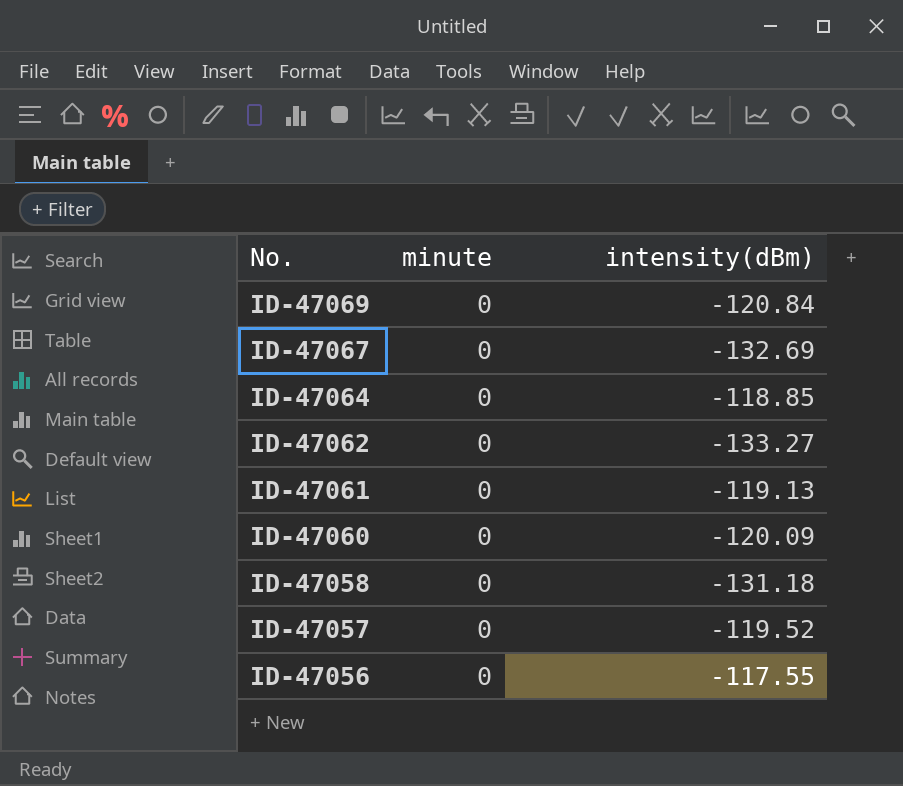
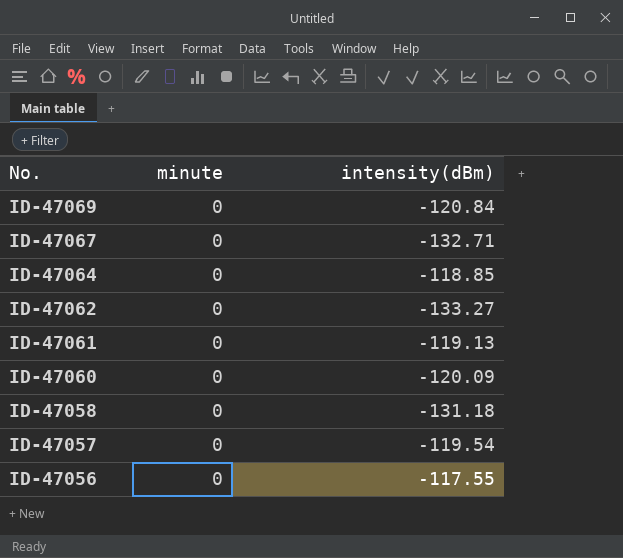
ID-47067 | intensity(dBm): -132.69 -> -132.71
ID-47057 | intensity(dBm): -119.52 -> -119.54

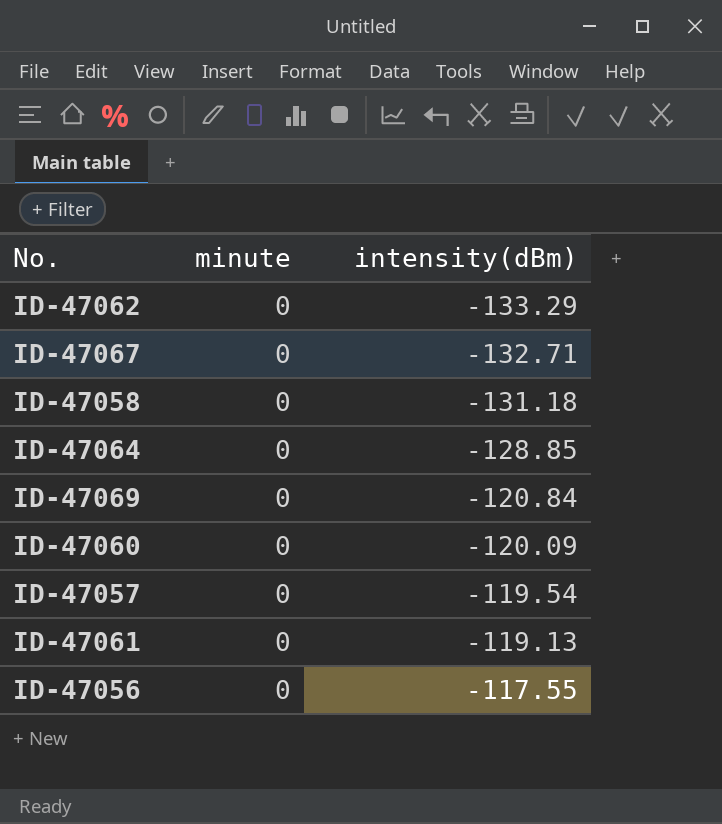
row order: No. descending -> intensity(dBm) ascending
ID-47062 | intensity(dBm): -133.27 -> -133.29
ID-47064 | intensity(dBm): -118.85 -> -128.85

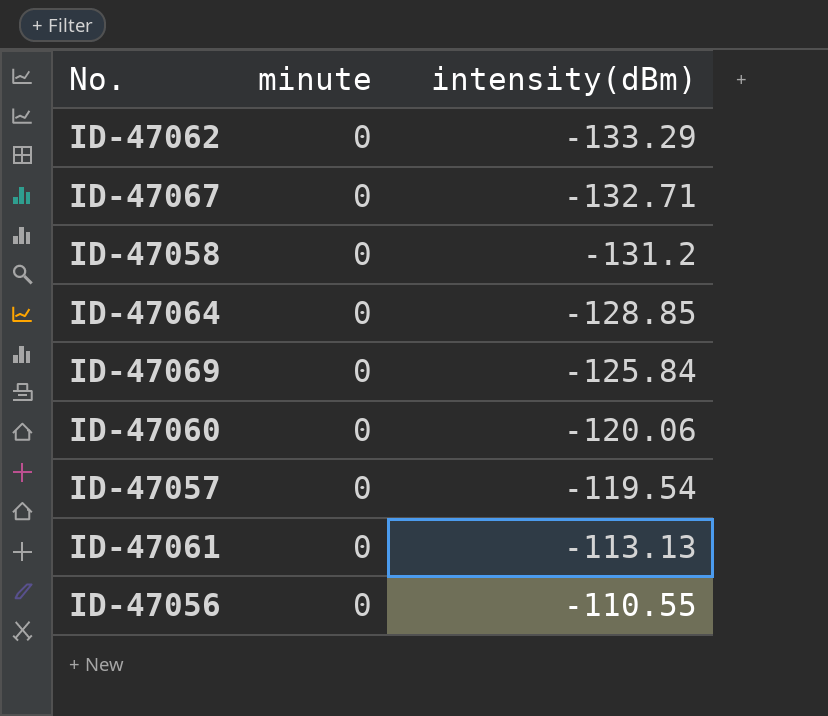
ID-47058 | intensity(dBm): -131.18 -> -131.2
ID-47069 | intensity(dBm): -120.84 -> -125.84
ID-47060 | intensity(dBm): -120.09 -> -120.06
ID-47061 | intensity(dBm): -119.13 -> -113.13
ID-47056 | intensity(dBm): -117.55 -> -110.55

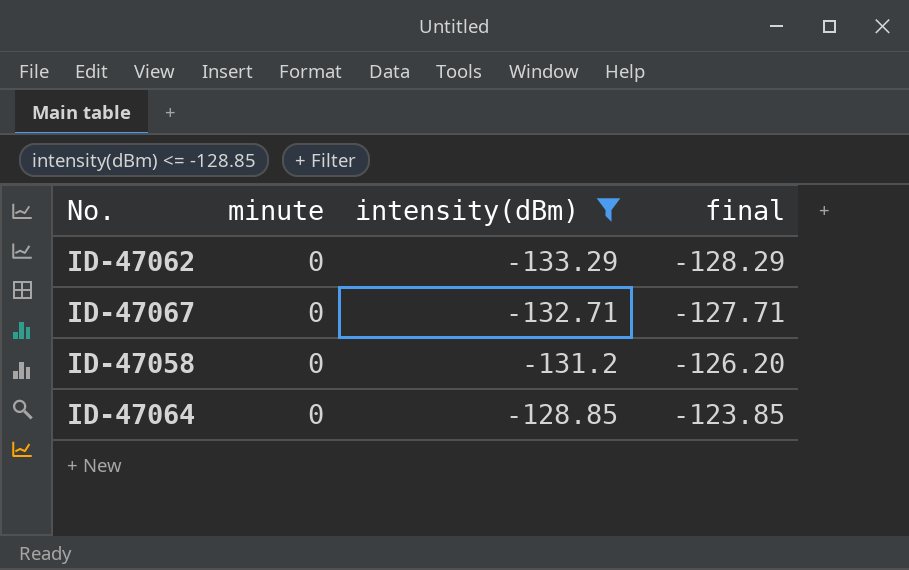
filter: none -> intensity(dBm) <= -128.85
column final | formula: none -> [intensity(dBm)] + 5

